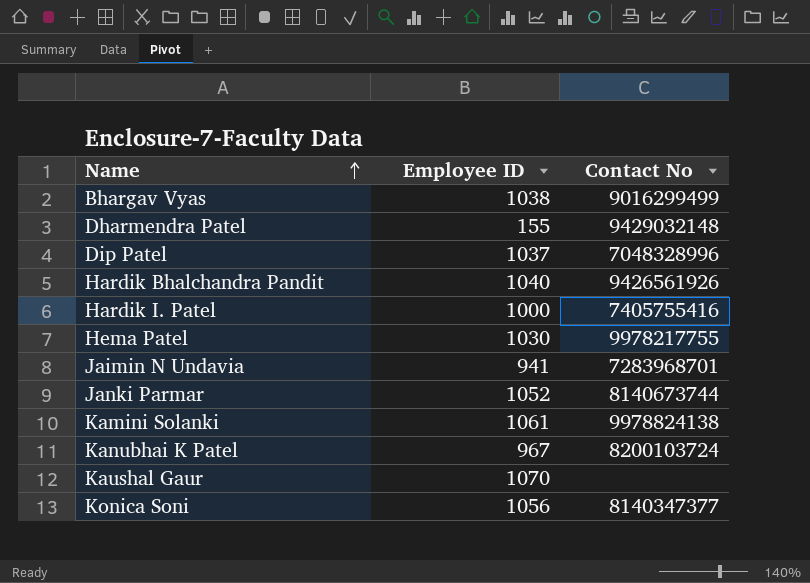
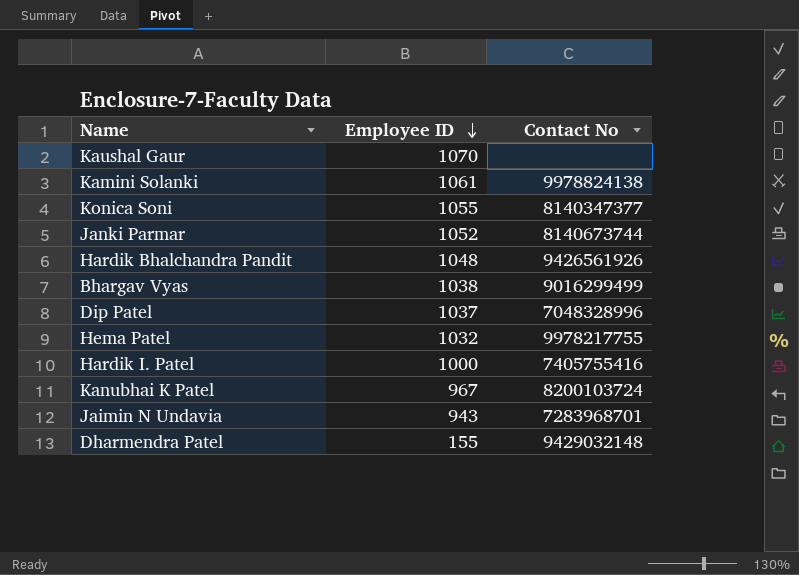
row order: Name ascending -> Employee ID descending
Konica Soni | Employee ID: 1056 -> 1055
Hardik Bhalchandra Pandit | Employee ID: 1040 -> 1048
Hema Patel | Employee ID: 1030 -> 1032
Jaimin N Undavia | Employee ID: 941 -> 943

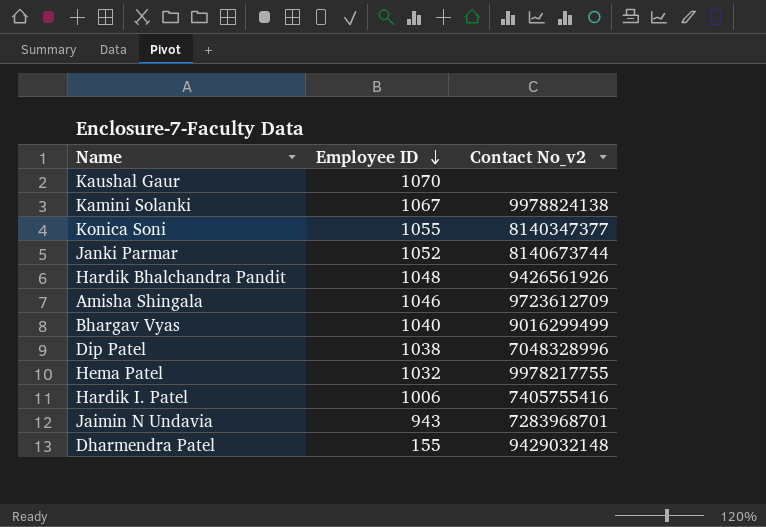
column name: Contact No -> Contact No_v2
row Kanubhai K Patel: 967 | 8200103724 -> none
Kamini Solanki | Employee ID: 1061 -> 1067
row Amisha Shingala: none -> 1046 | 9723612709
Bhargav Vyas | Employee ID: 1038 -> 1040
Dip Patel | Employee ID: 1037 -> 1038
Hardik I. Patel | Employee ID: 1000 -> 1006

